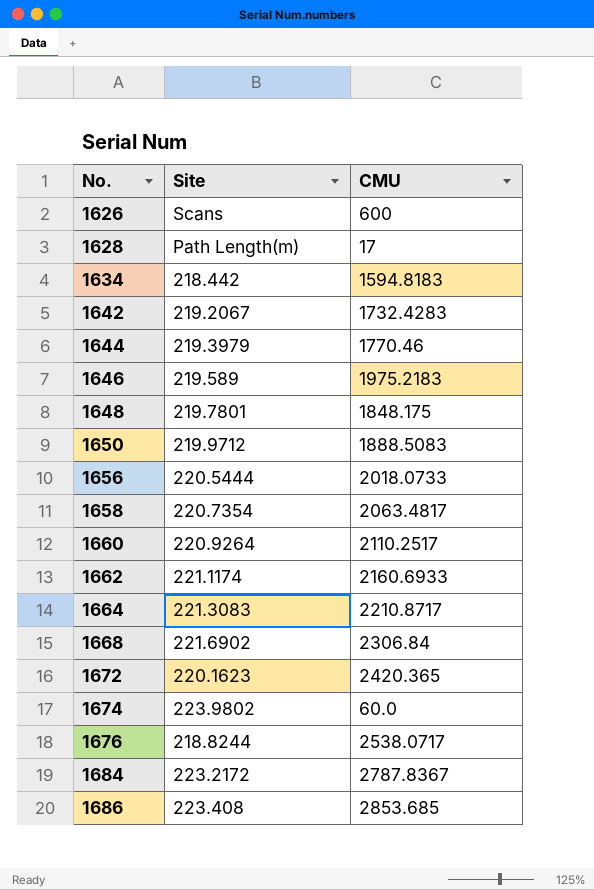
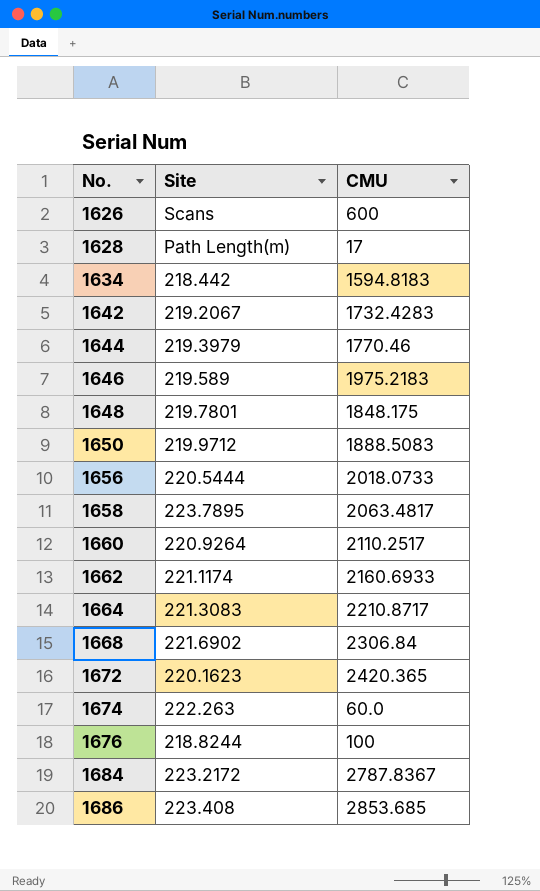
1658 | Site: 220.7354 -> 223.7895
1674 | Site: 223.9802 -> 222.263
1676 | CMU: 2538.0717 -> 100

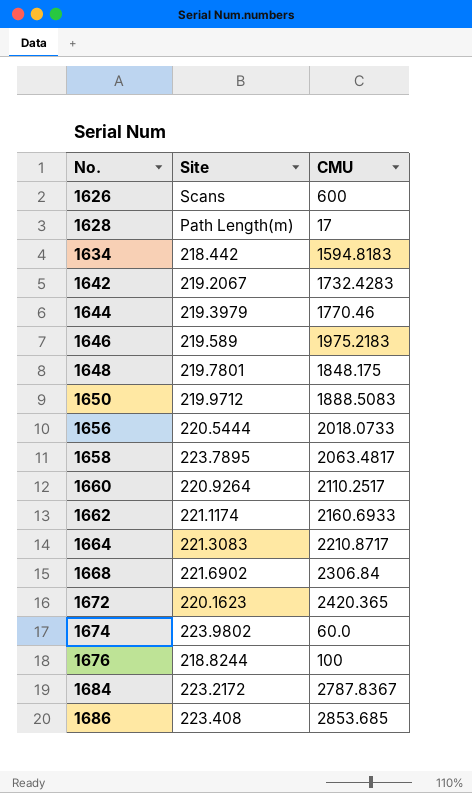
1674 | Site: 222.263 -> 223.9802

